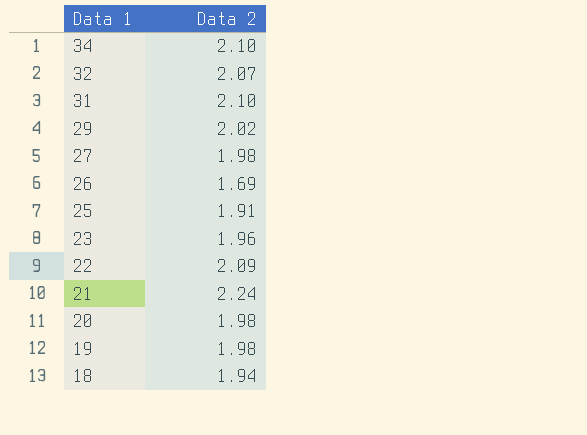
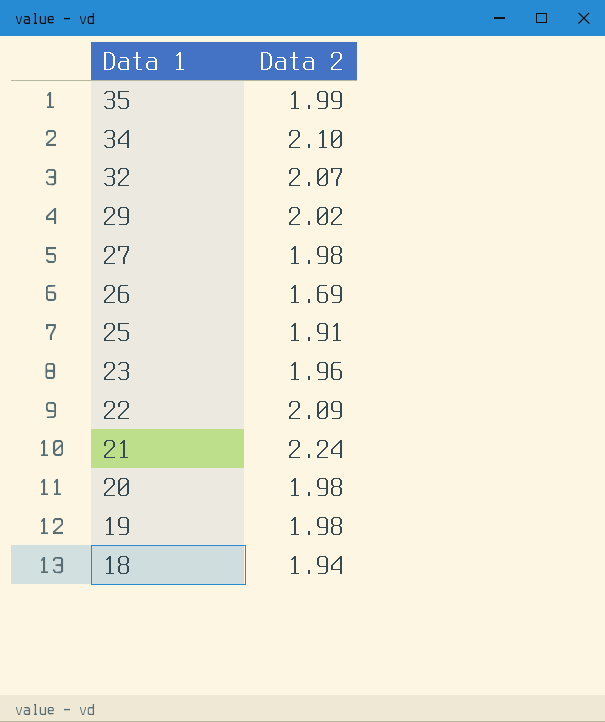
row 31: 2.10 -> none
row 35: none -> 1.99

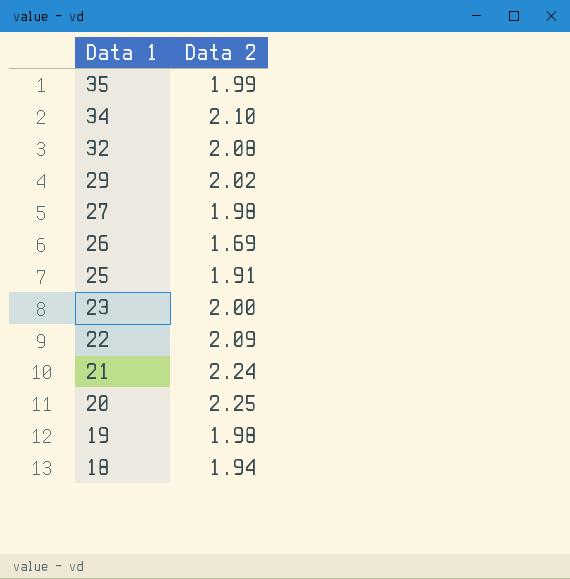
32 | Data 2: 2.07 -> 2.08
23 | Data 2: 1.96 -> 2.00
20 | Data 2: 1.98 -> 2.25

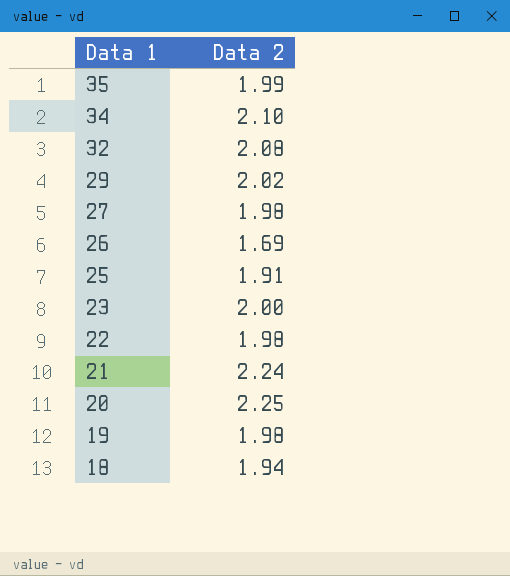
22 | Data 2: 2.09 -> 1.98

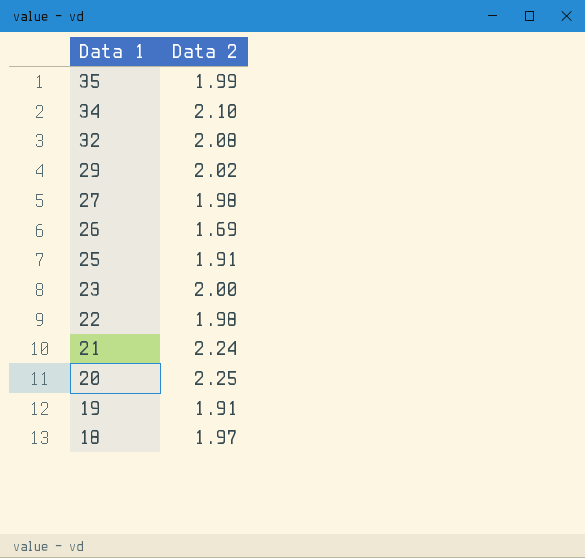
19 | Data 2: 1.98 -> 1.91
18 | Data 2: 1.94 -> 1.97

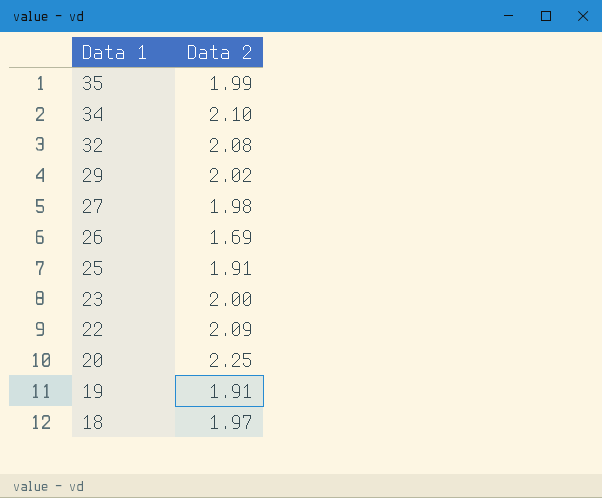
row 21: 2.24 -> none
22 | Data 2: 1.98 -> 2.09

